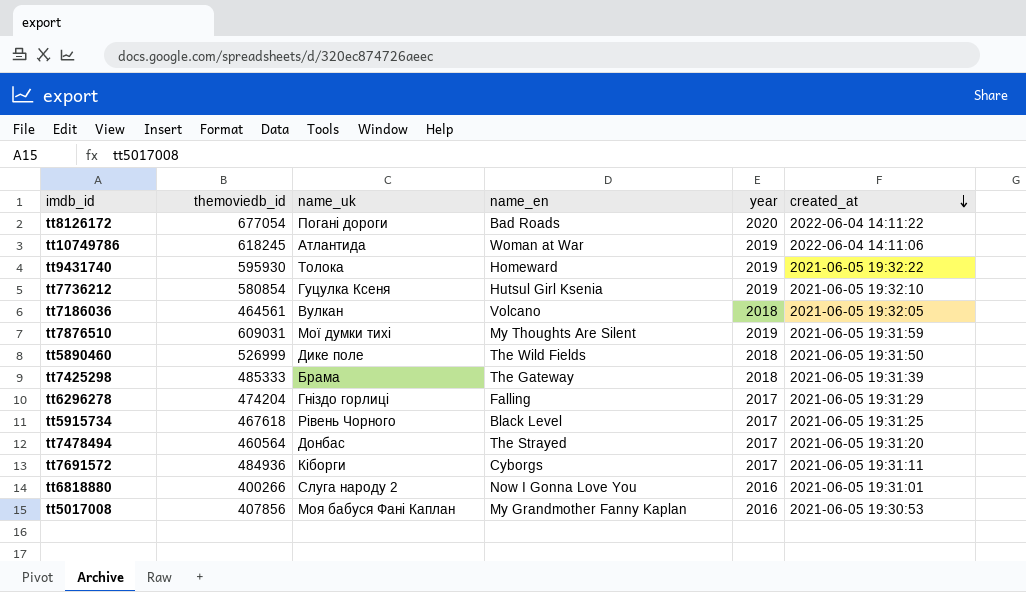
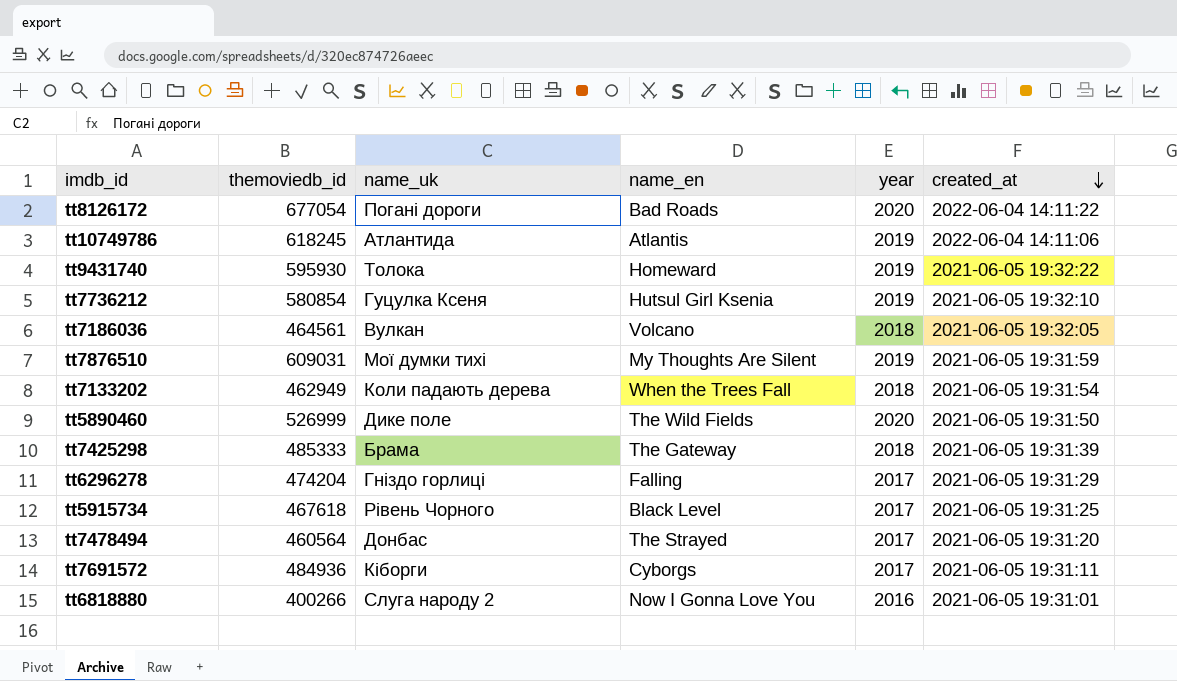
row tt5017008: 407856 | Моя бабуся Фані Каплан | My Grandmother Fanny Kaplan | 2016 | 2021-06-05 19:30:53 -> none
tt10749786 | name_en: Woman at War -> Atlantis
row tt7133202: none -> 462949 | Коли падають дерева | When the Trees Fall | 2018 | 2021-06-05 19:31:54
tt5890460 | year: 2018 -> 2020

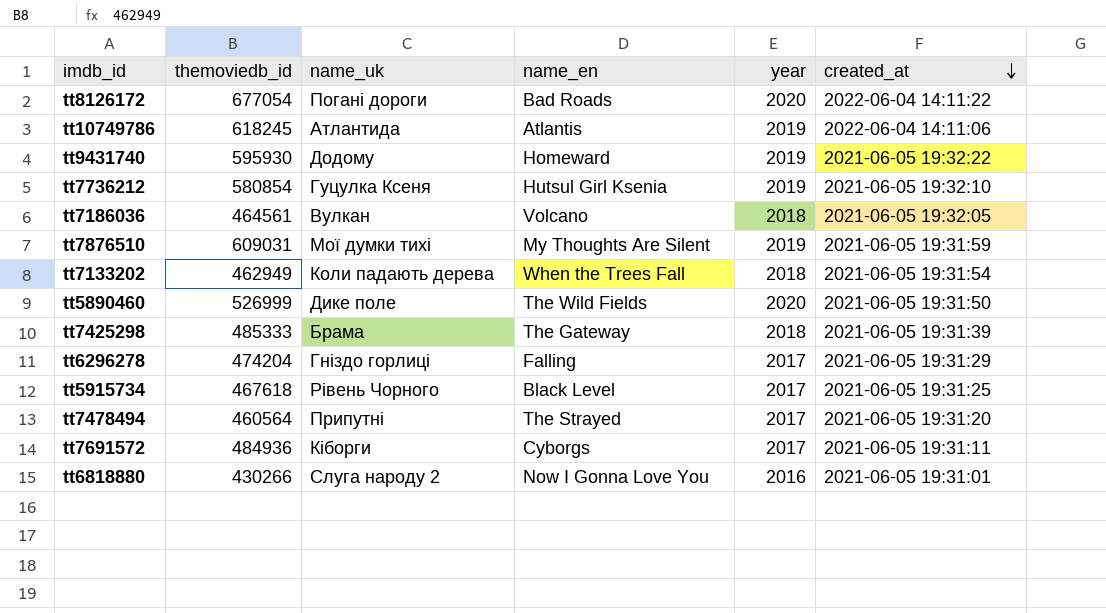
tt9431740 | name_uk: Толока -> Додому
tt7478494 | name_uk: Донбас -> Припутні
tt6818880 | themoviedb_id: 400266 -> 430266

